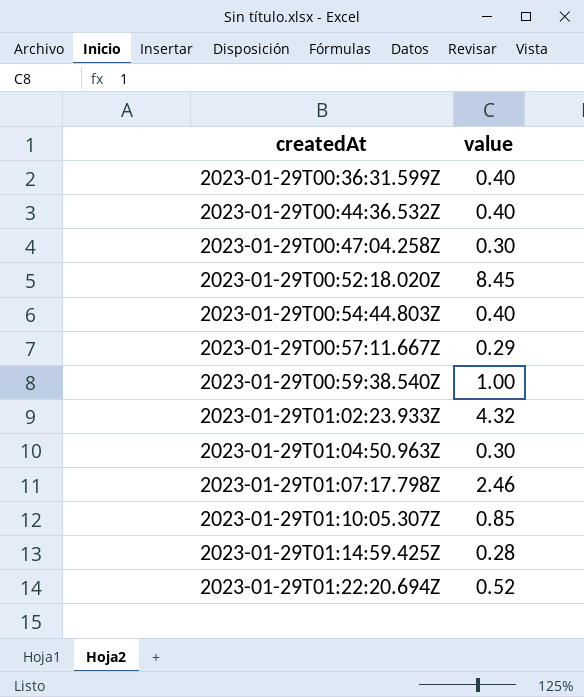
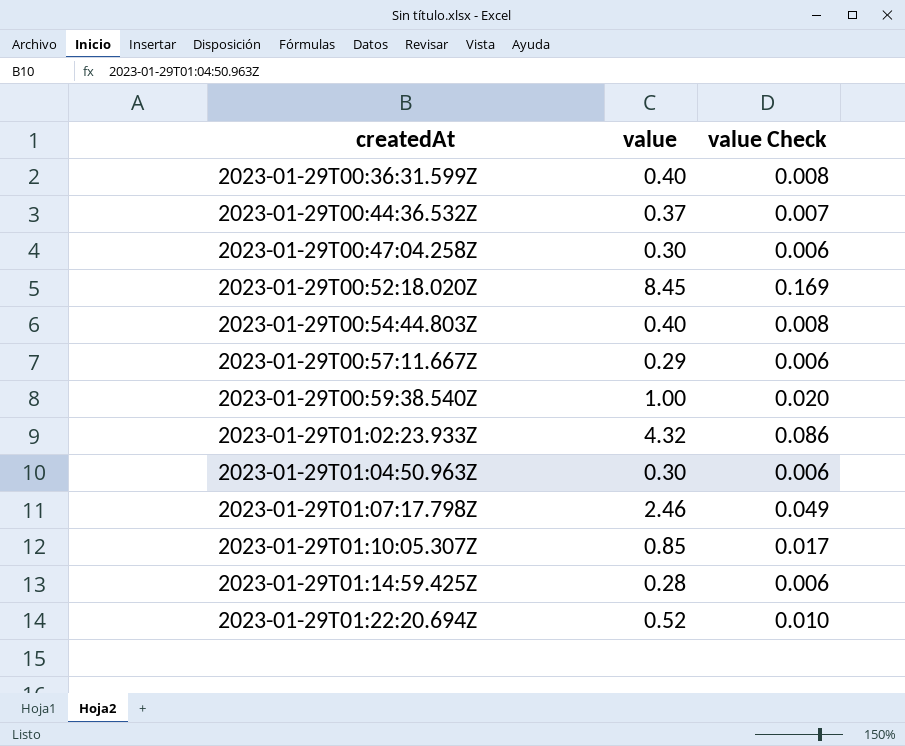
column value Check | formula: none -> [value] * 0.02
2023-01-29T00:44:36.532Z | value: 0.40 -> 0.37

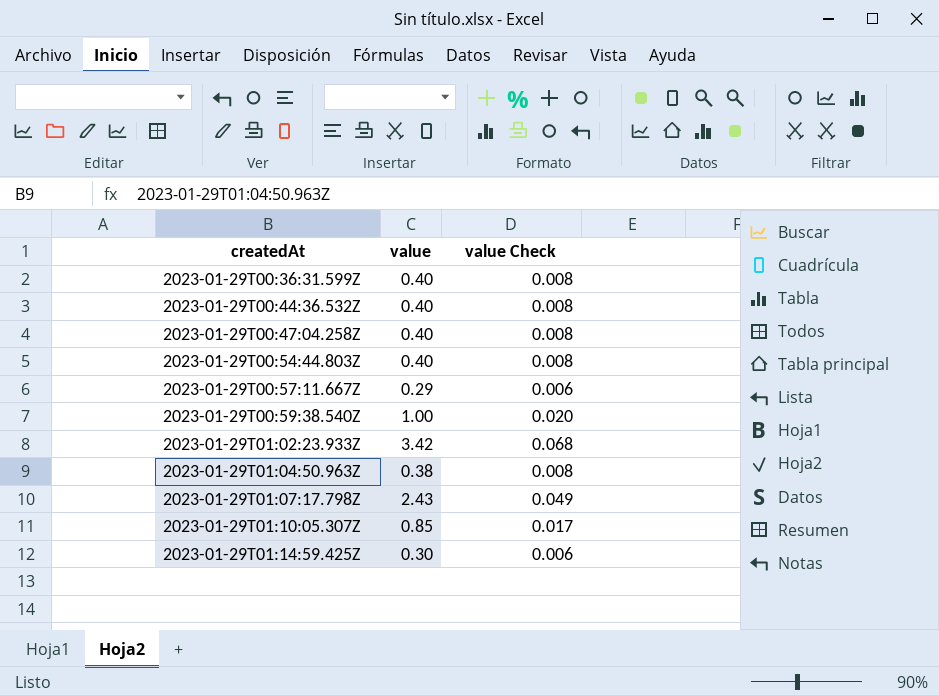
row 2023-01-29T00:52:18.020Z: 8.45 | 0.169 -> none
row 2023-01-29T01:22:20.694Z: 0.52 | 0.010 -> none
2023-01-29T00:44:36.532Z | value: 0.37 -> 0.40
2023-01-29T00:44:36.532Z | value Check: 0.007 -> 0.008
2023-01-29T00:47:04.258Z | value: 0.30 -> 0.40
2023-01-29T00:47:04.258Z | value Check: 0.006 -> 0.008
2023-01-29T01:02:23.933Z | value: 4.32 -> 3.42
2023-01-29T01:02:23.933Z | value Check: 0.086 -> 0.068
2023-01-29T01:04:50.963Z | value: 0.30 -> 0.38
2023-01-29T01:04:50.963Z | value Check: 0.006 -> 0.008
2023-01-29T01:07:17.798Z | value: 2.46 -> 2.43
2023-01-29T01:14:59.425Z | value: 0.28 -> 0.30

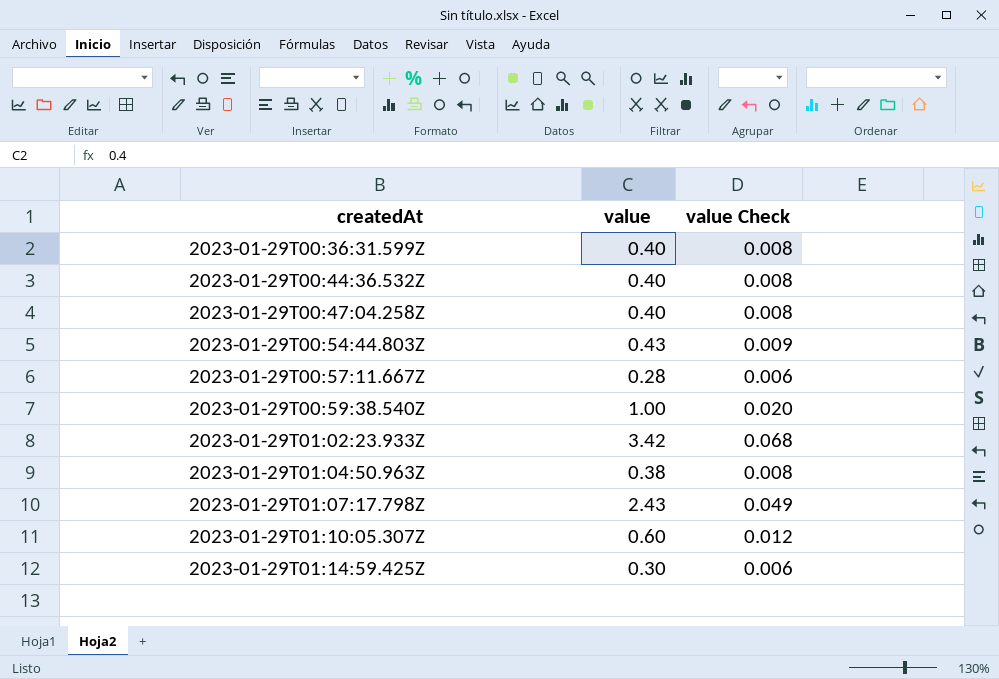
2023-01-29T00:54:44.803Z | value: 0.40 -> 0.43
2023-01-29T00:54:44.803Z | value Check: 0.008 -> 0.009
2023-01-29T00:57:11.667Z | value: 0.29 -> 0.28
2023-01-29T01:10:05.307Z | value: 0.85 -> 0.60
2023-01-29T01:10:05.307Z | value Check: 0.017 -> 0.012

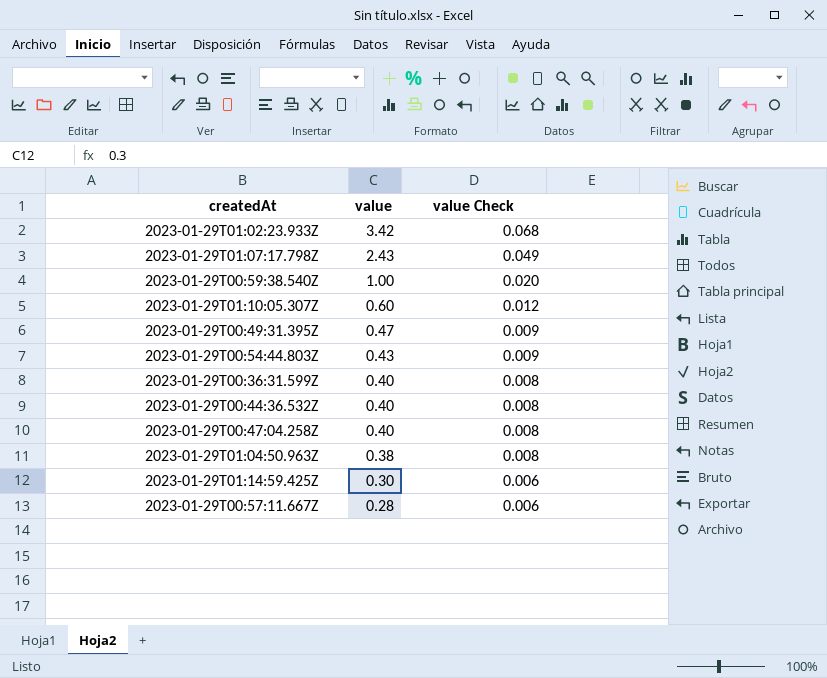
row order: createdAt ascending -> value descending
row 2023-01-29T00:49:31.395Z: none -> 0.47 | 0.009

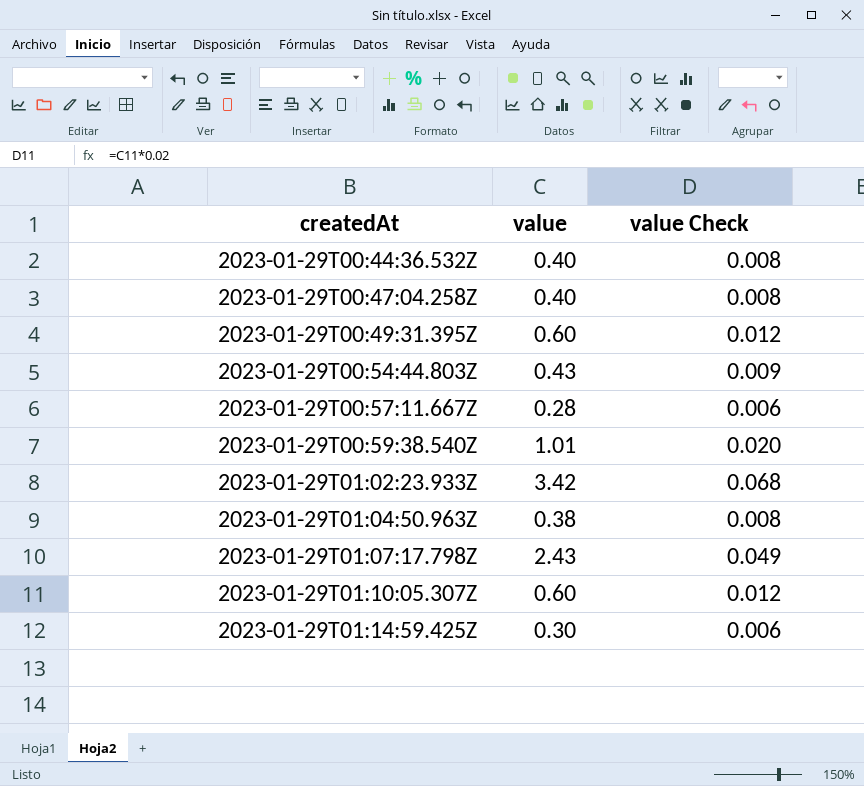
row order: value descending -> createdAt ascending
row 2023-01-29T00:36:31.599Z: 0.40 | 0.008 -> none
2023-01-29T00:49:31.395Z | value: 0.47 -> 0.60
2023-01-29T00:49:31.395Z | value Check: 0.009 -> 0.012
2023-01-29T00:59:38.540Z | value: 1.00 -> 1.01

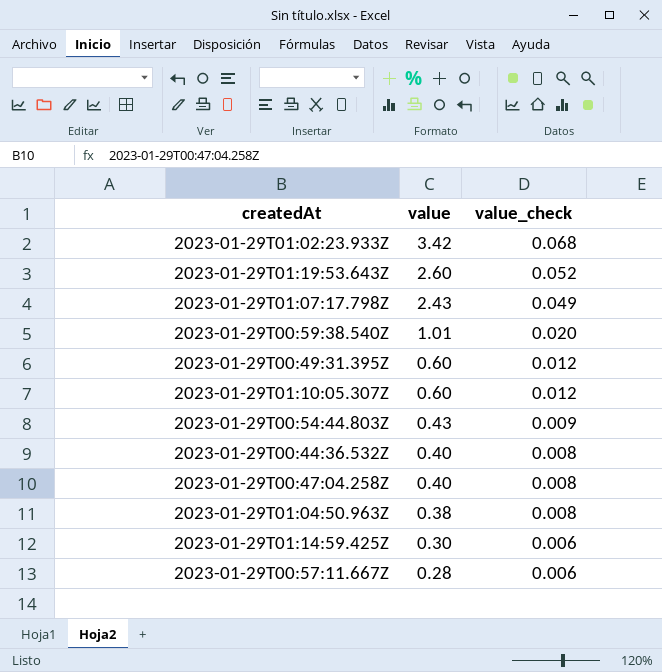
row order: createdAt ascending -> value descending
column name: value Check -> value_check
row 2023-01-29T01:19:53.643Z: none -> 2.60 | 0.052

